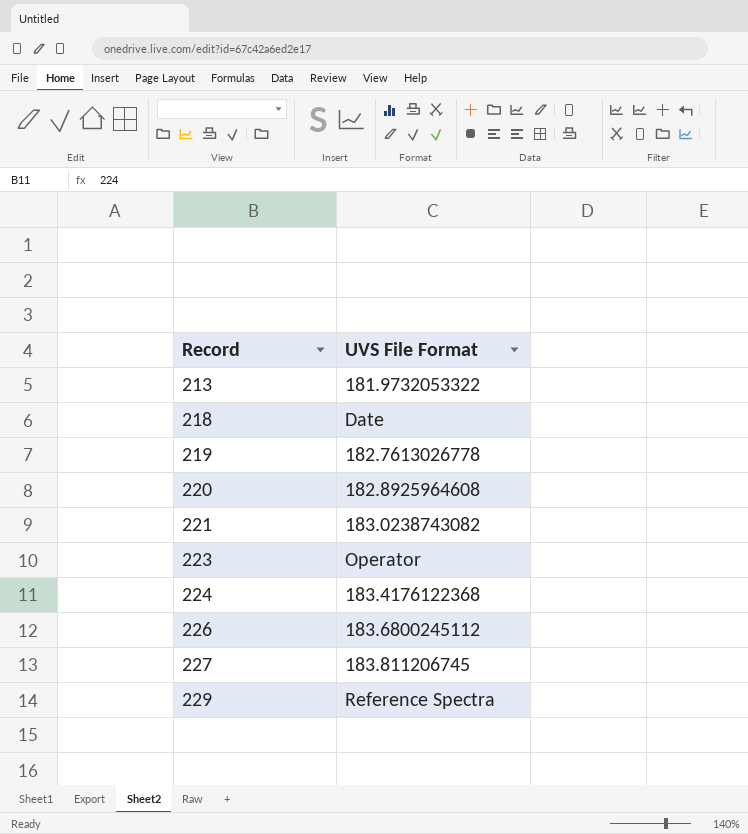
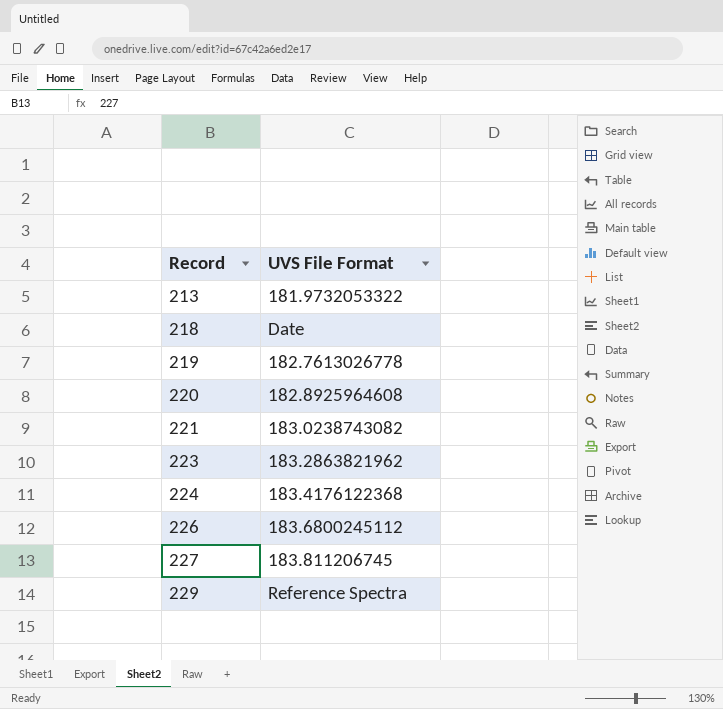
223 | UVS File Format: Operator -> 183.2863821962

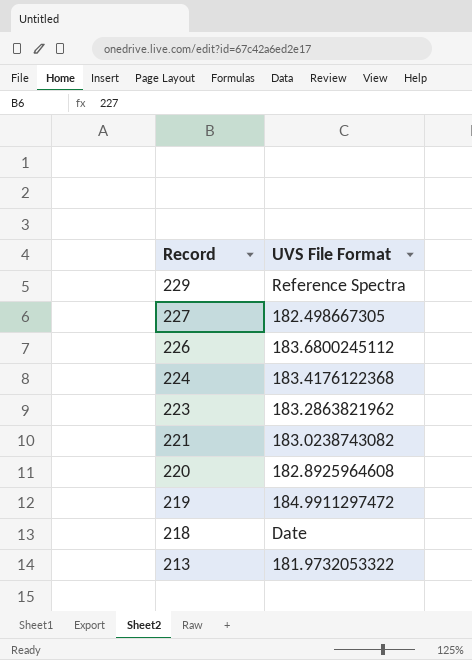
row order: Record ascending -> Record descending
227 | UVS File Format: 183.811206745 -> 182.498667305
219 | UVS File Format: 182.7613026778 -> 184.9911297472

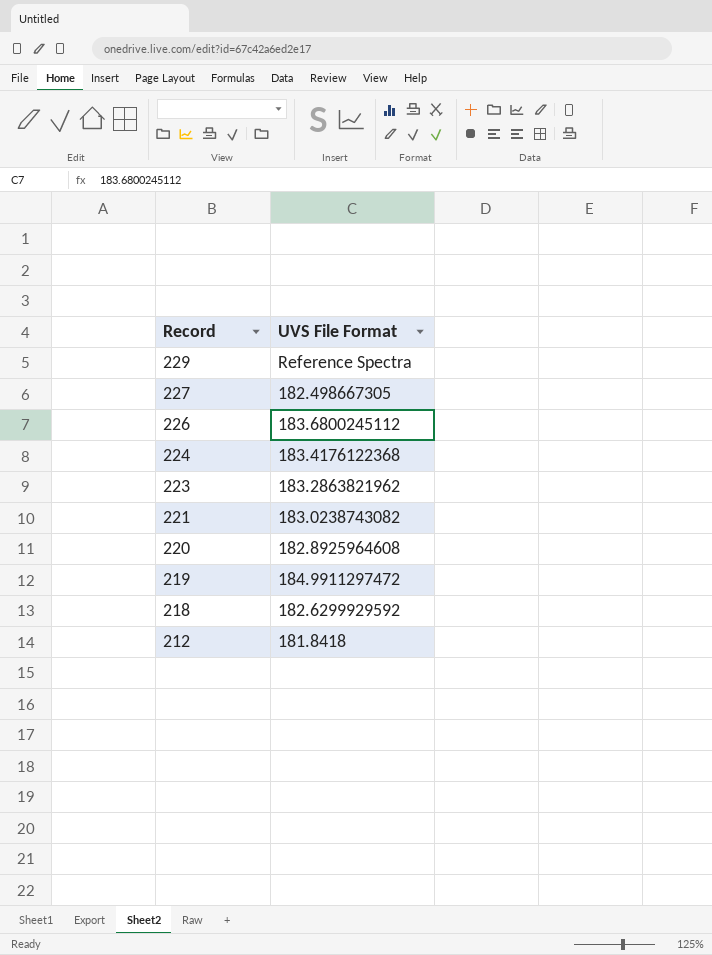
row 213: 181.9732053322 -> none
218 | UVS File Format: Date -> 182.6299929592
row 212: none -> 181.8418

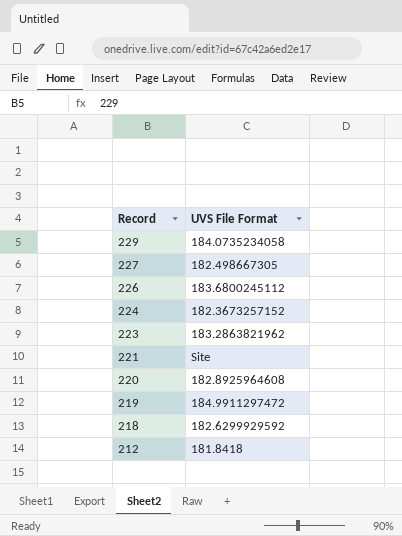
229 | UVS File Format: Reference Spectra -> 184.0735234058
224 | UVS File Format: 183.4176122368 -> 182.3673257152
221 | UVS File Format: 183.0238743082 -> Site

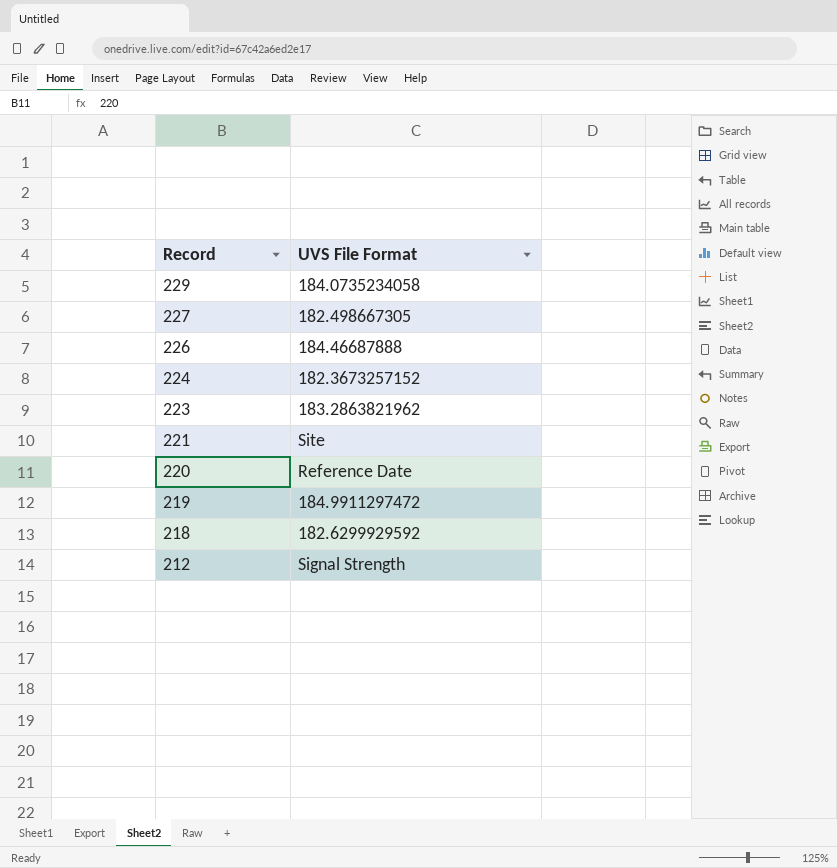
226 | UVS File Format: 183.6800245112 -> 184.46687888
220 | UVS File Format: 182.8925964608 -> Reference Date
212 | UVS File Format: 181.8418 -> Signal Strength

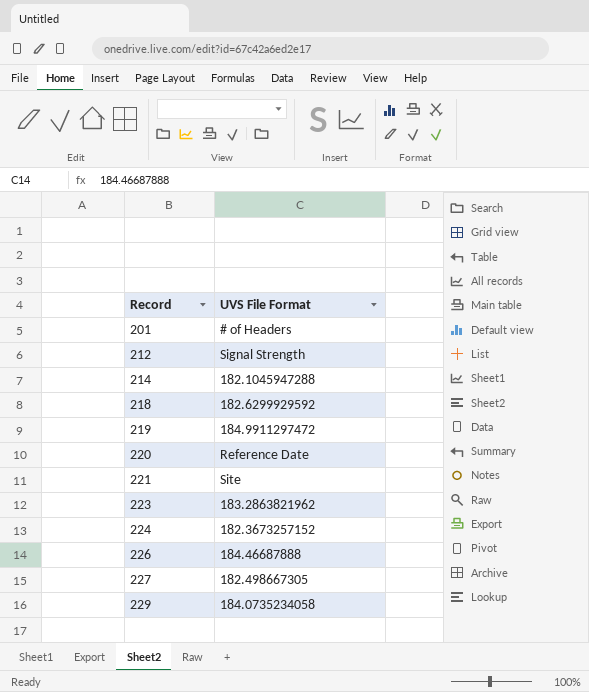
row order: Record descending -> Record ascending
row 201: none -> # of Headers
row 214: none -> 182.1045947288

